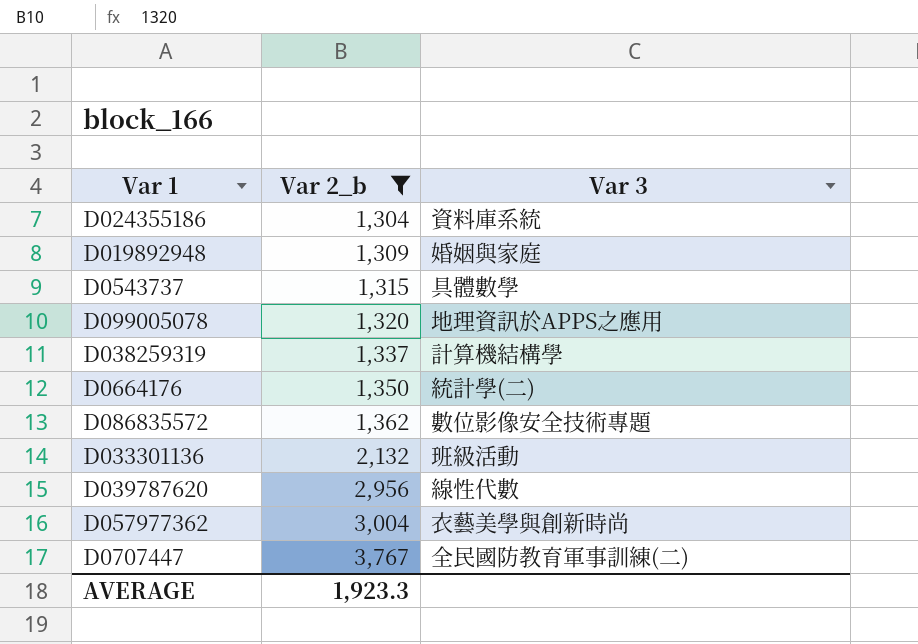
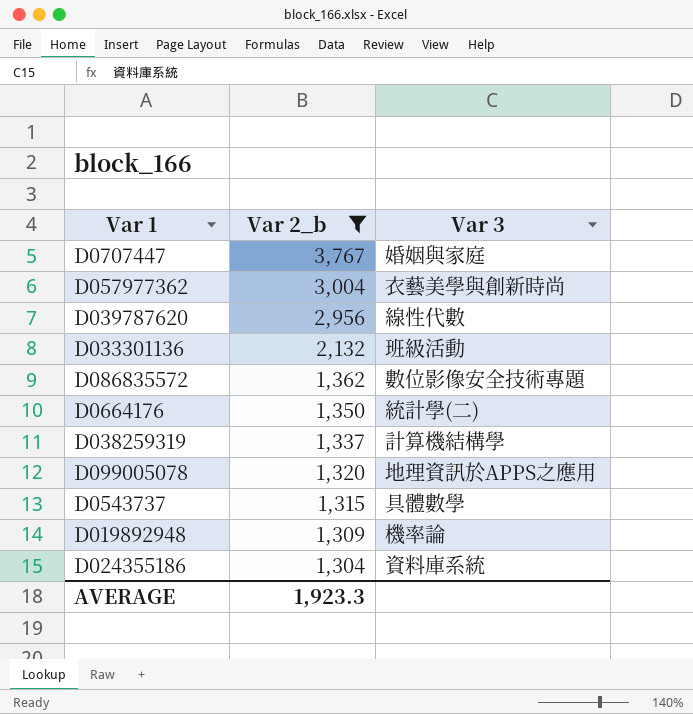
row order: Var 2_b ascending -> Var 2_b descending
D0707447 | Var 3: 全民國防教育軍事訓練(二) -> 婚姻與家庭
D019892948 | Var 3: 婚姻與家庭 -> 機率論

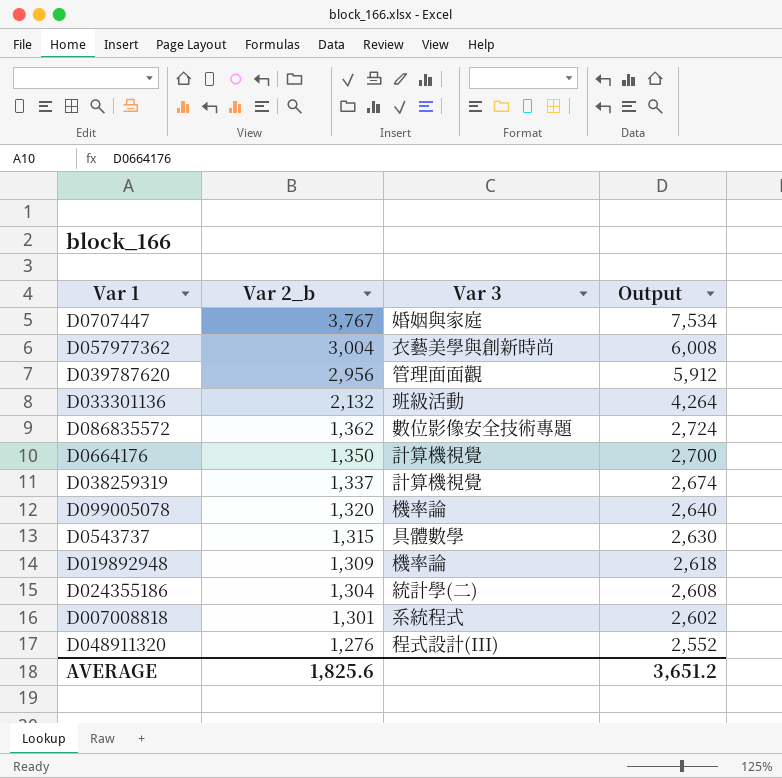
filter: Var 2_b >= 1,304 -> none
column Output | formula: none -> [Var 2_b] * 2
D039787620 | Var 3: 線性代數 -> 管理面面觀
D0664176 | Var 3: 統計學(二) -> 計算機視覺
D038259319 | Var 3: 計算機結構學 -> 計算機視覺
D099005078 | Var 3: 地理資訊於APPS之應用 -> 機率論
D024355186 | Var 3: 資料庫系統 -> 統計學(二)
AVERAGE | Var 2_b: 1,923.3 -> 1,825.6

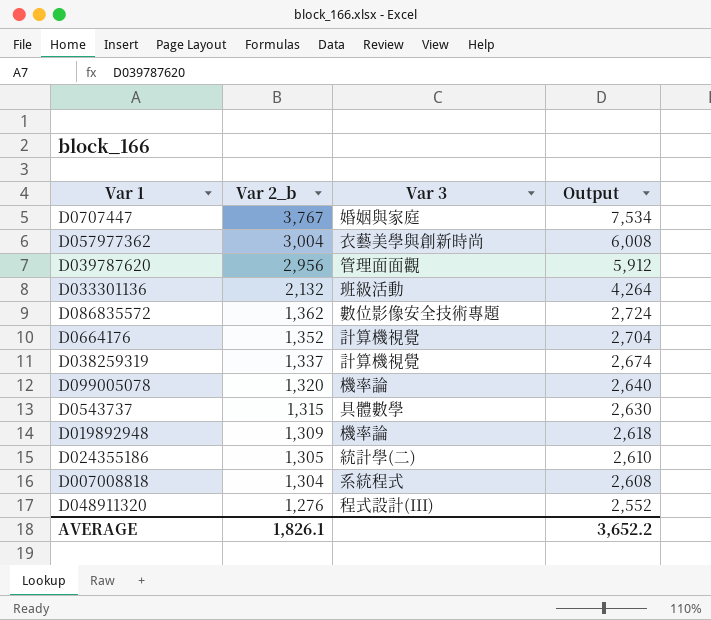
D0664176 | Var 2_b: 1,350 -> 1,352
D0664176 | Output: 2,700 -> 2,704
D024355186 | Var 2_b: 1,304 -> 1,305
D024355186 | Output: 2,608 -> 2,610
D007008818 | Var 2_b: 1,301 -> 1,304
D007008818 | Output: 2,602 -> 2,608
AVERAGE | Var 2_b: 1,825.6 -> 1,826.1
AVERAGE | Output: 3,651.2 -> 3,652.2

